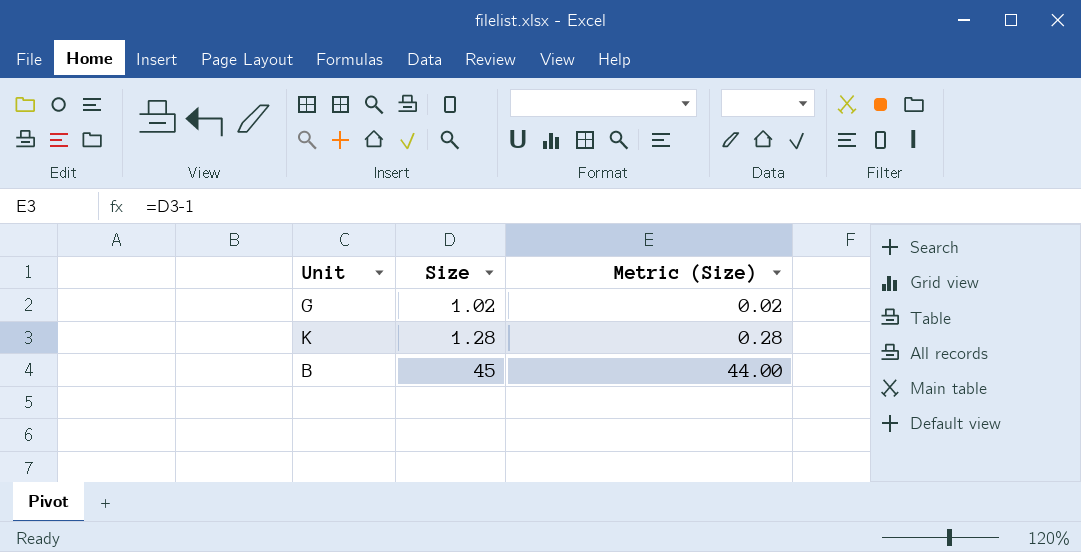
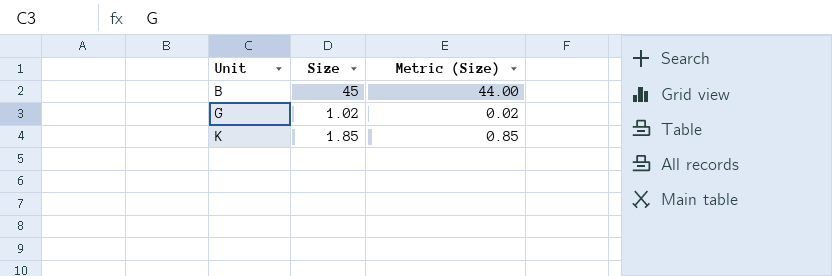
row order: Size ascending -> Unit ascending
K | Size: 1.28 -> 1.85
K | Metric (Size): 0.28 -> 0.85

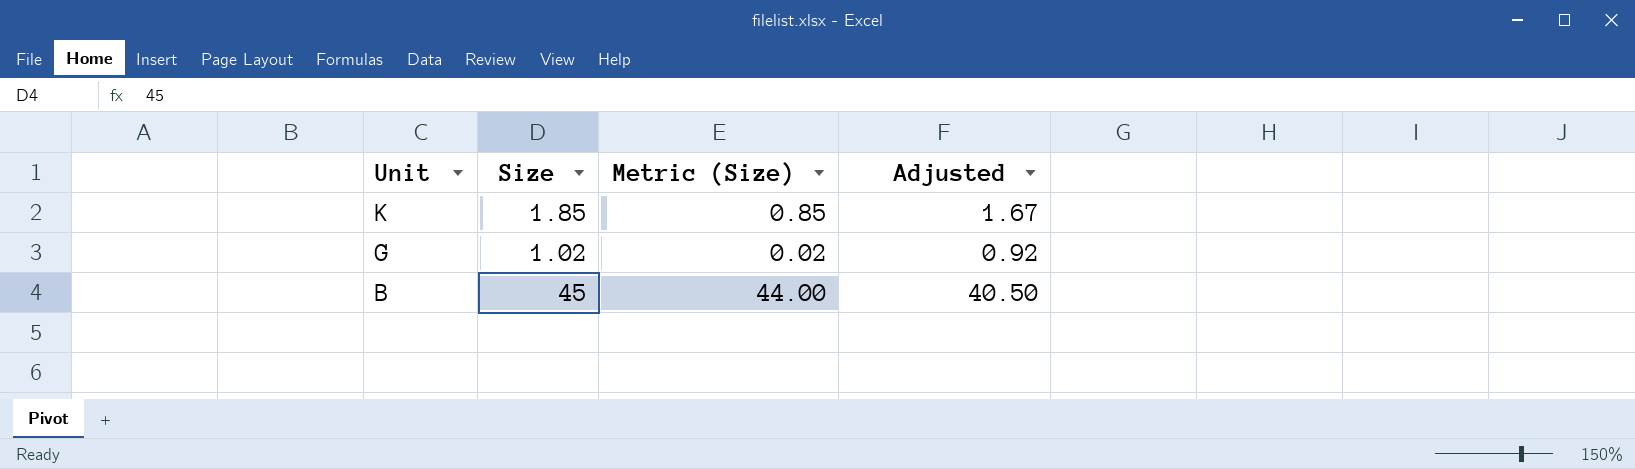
row order: Unit ascending -> Unit descending
column Adjusted | formula: none -> [Size] * 0.9

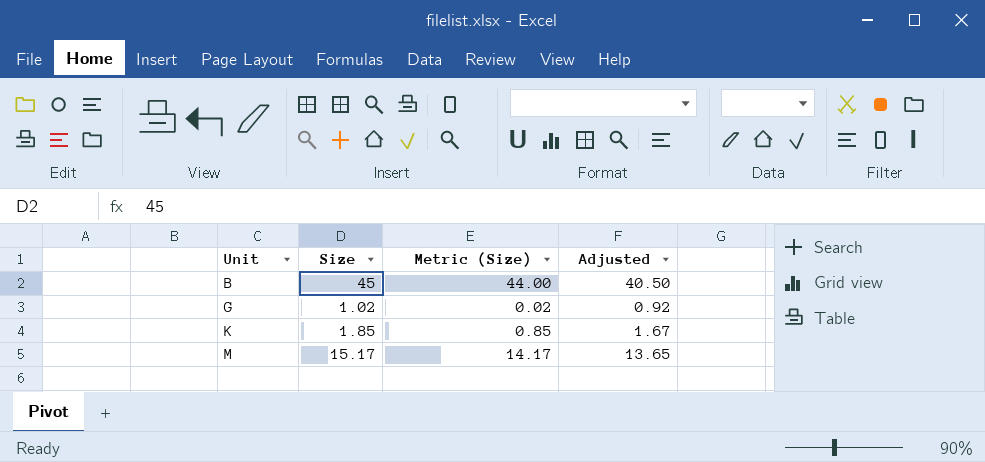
row order: Unit descending -> Unit ascending
row M: none -> 15.17 | 14.17 | 13.65

